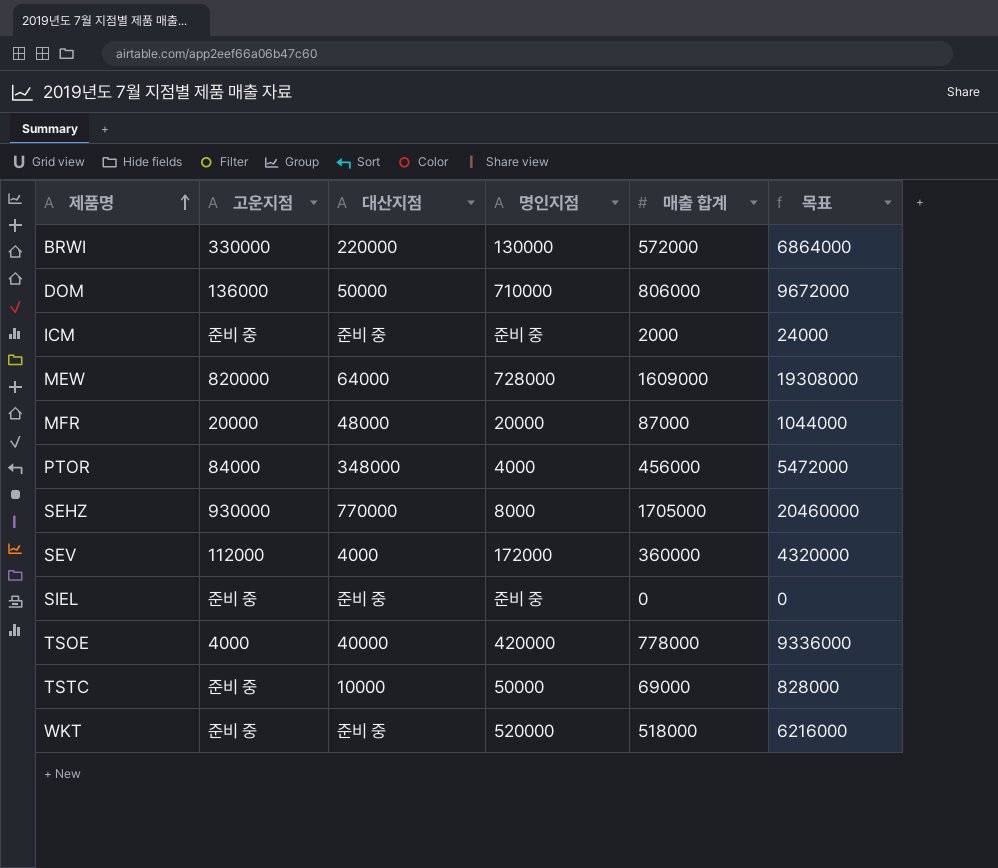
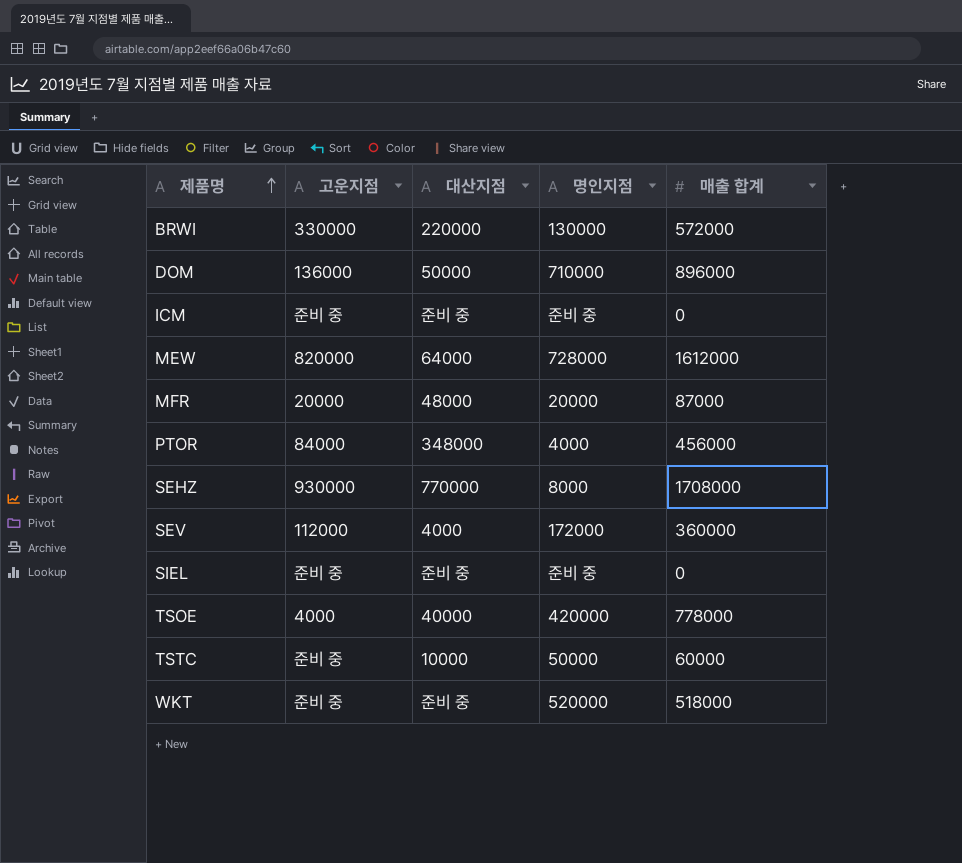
column 목표 | formula: [매출 합계] * 12 -> none
DOM | 매출 합계: 806000 -> 896000
ICM | 매출 합계: 2000 -> 0
MEW | 매출 합계: 1609000 -> 1612000
SEHZ | 매출 합계: 1705000 -> 1708000
TSTC | 매출 합계: 69000 -> 60000

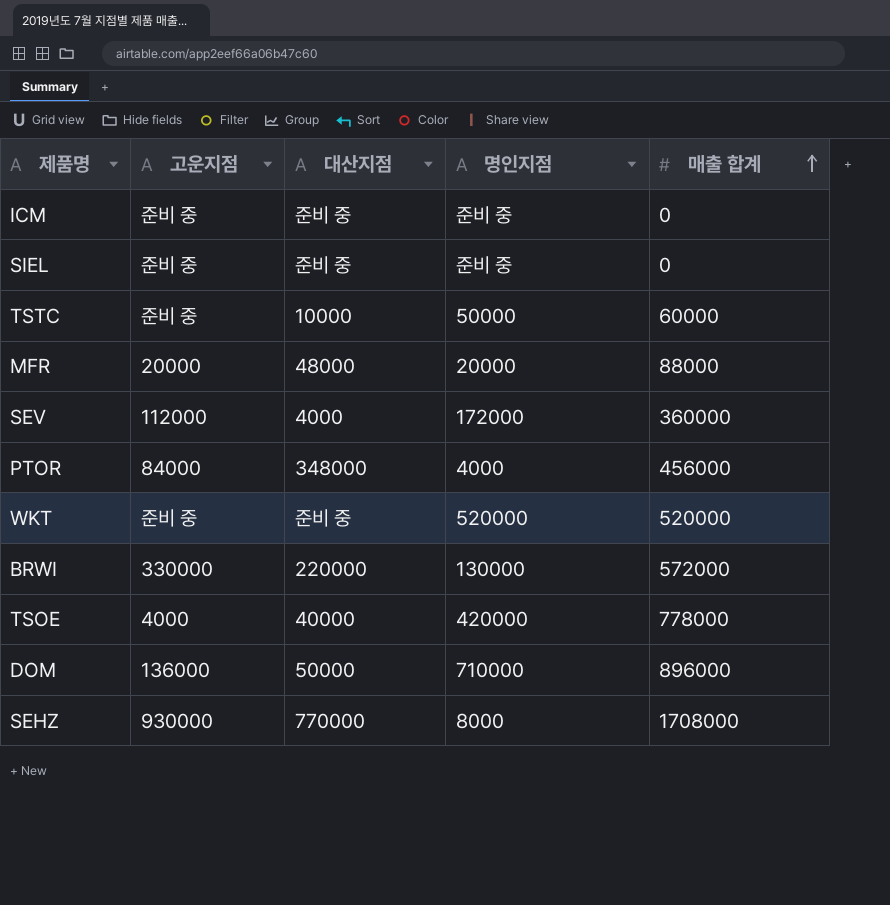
row order: 제품명 ascending -> 매출 합계 ascending
row MEW: 820000 | 64000 | 728000 | 1612000 -> none
MFR | 매출 합계: 87000 -> 88000
WKT | 매출 합계: 518000 -> 520000

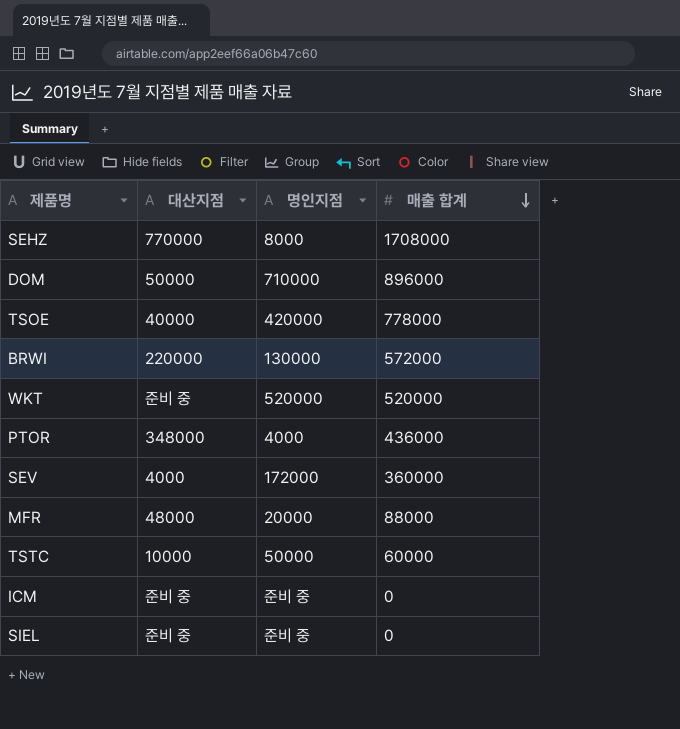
row order: 매출 합계 ascending -> 매출 합계 descending
column 고운지점 | position: 2 -> none
PTOR | 매출 합계: 456000 -> 436000

